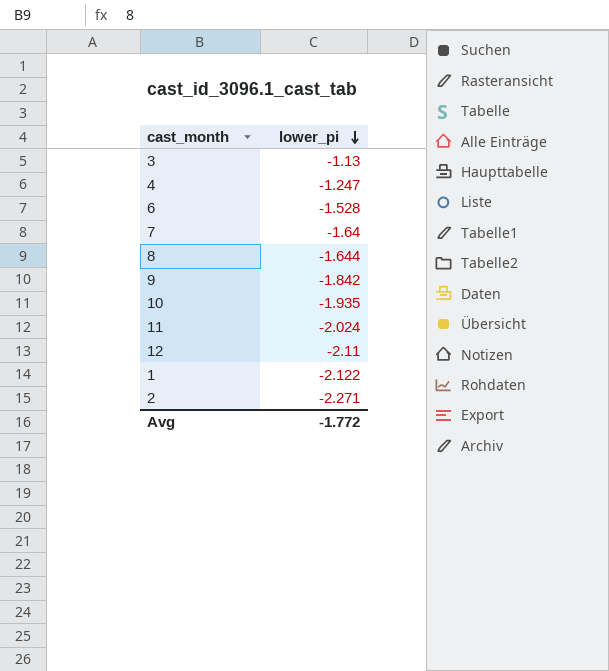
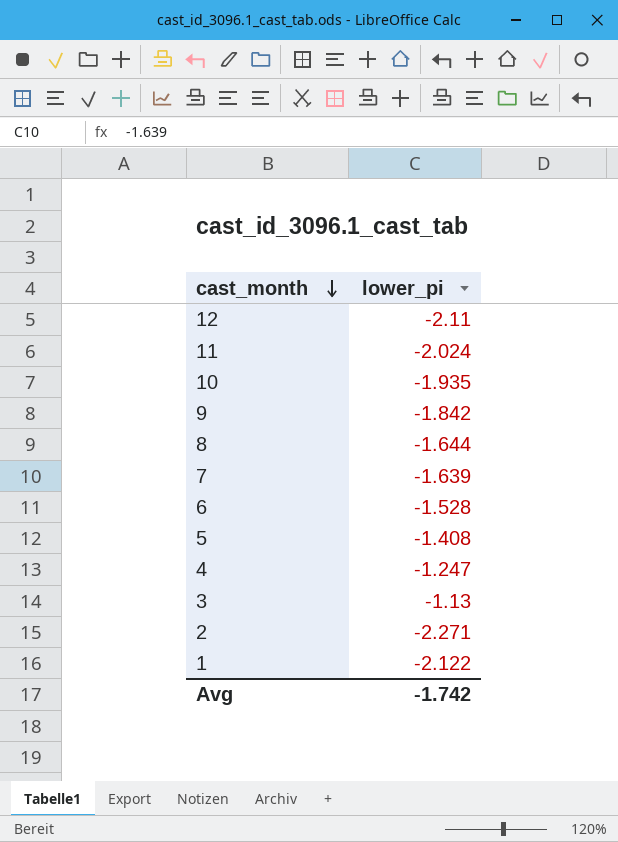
row order: lower_pi descending -> cast_month descending
7 | lower_pi: -1.64 -> -1.639
row 5: none -> -1.408
Avg | lower_pi: -1.772 -> -1.742

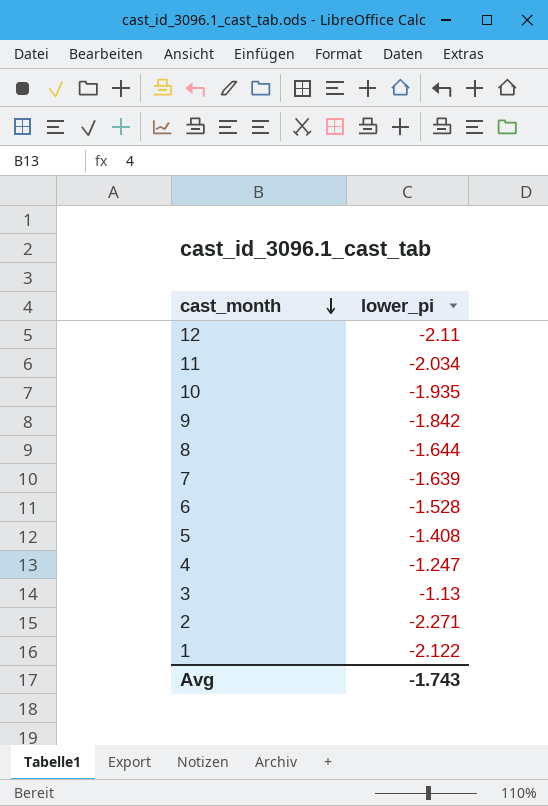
11 | lower_pi: -2.024 -> -2.034
Avg | lower_pi: -1.742 -> -1.743

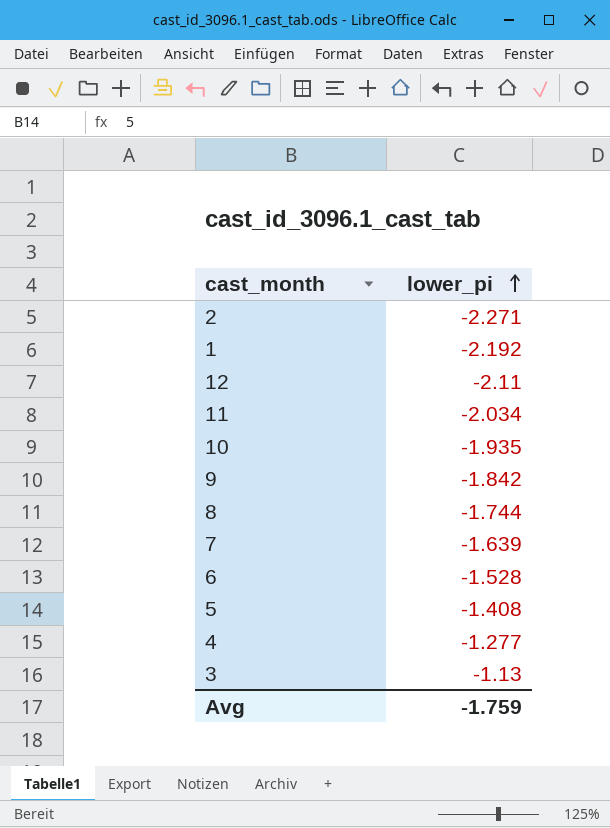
row order: cast_month descending -> lower_pi ascending
1 | lower_pi: -2.122 -> -2.192
8 | lower_pi: -1.644 -> -1.744
4 | lower_pi: -1.247 -> -1.277
Avg | lower_pi: -1.743 -> -1.759

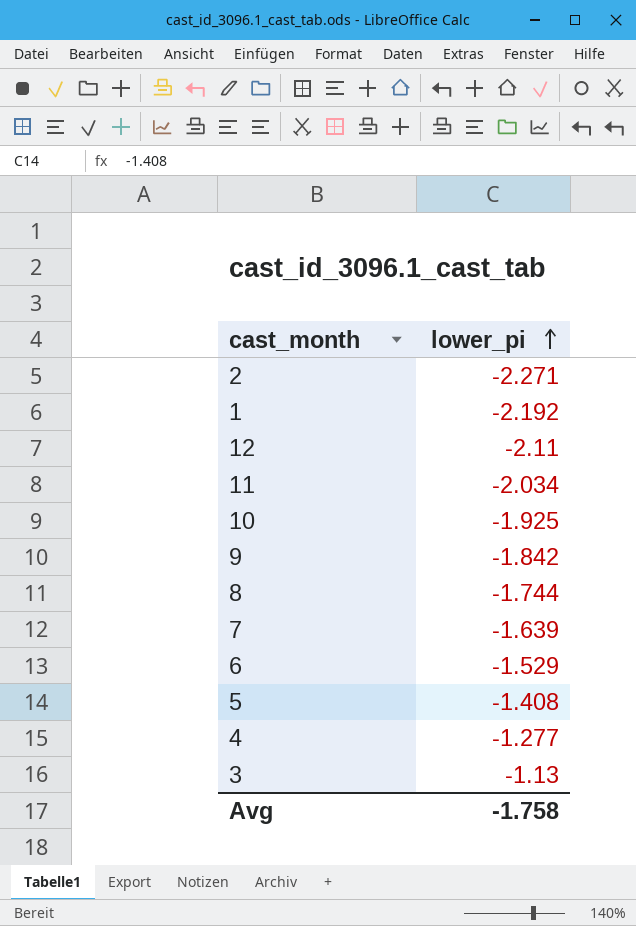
10 | lower_pi: -1.935 -> -1.925
6 | lower_pi: -1.528 -> -1.529
Avg | lower_pi: -1.759 -> -1.758

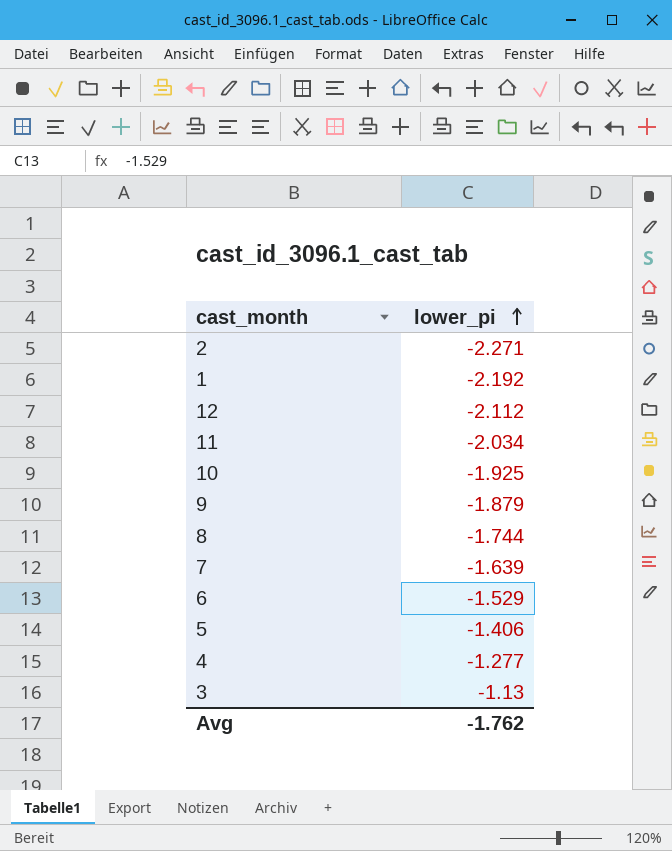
12 | lower_pi: -2.11 -> -2.112
9 | lower_pi: -1.842 -> -1.879
5 | lower_pi: -1.408 -> -1.406
Avg | lower_pi: -1.758 -> -1.762

